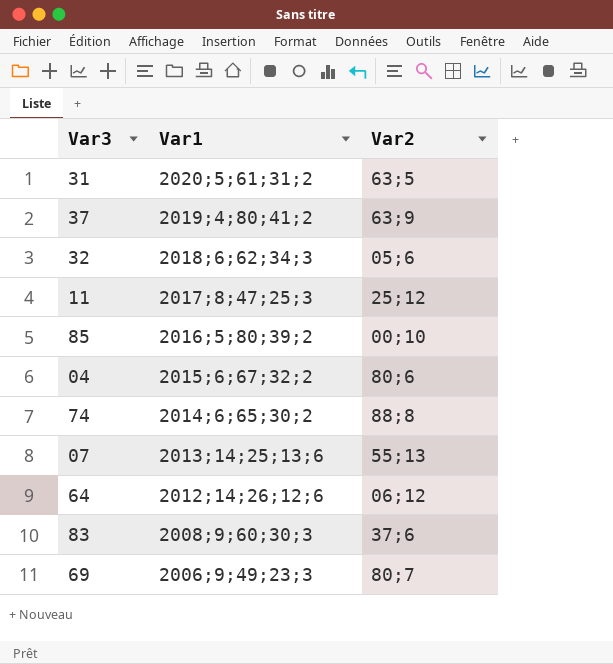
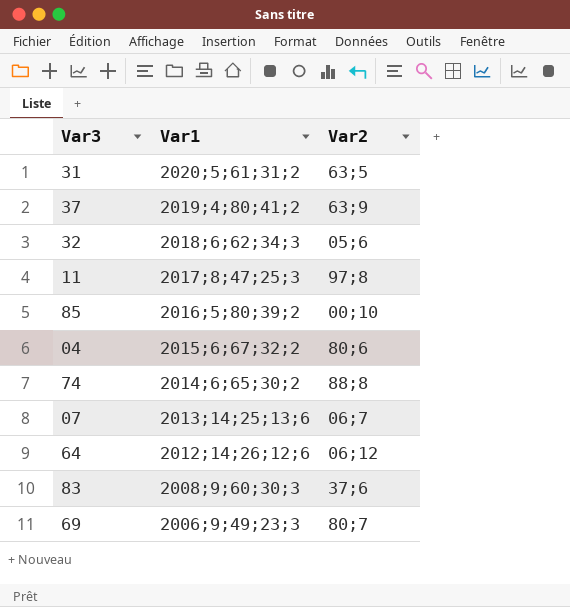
11 | Var2: 25;12 -> 97;8
07 | Var2: 55;13 -> 06;7

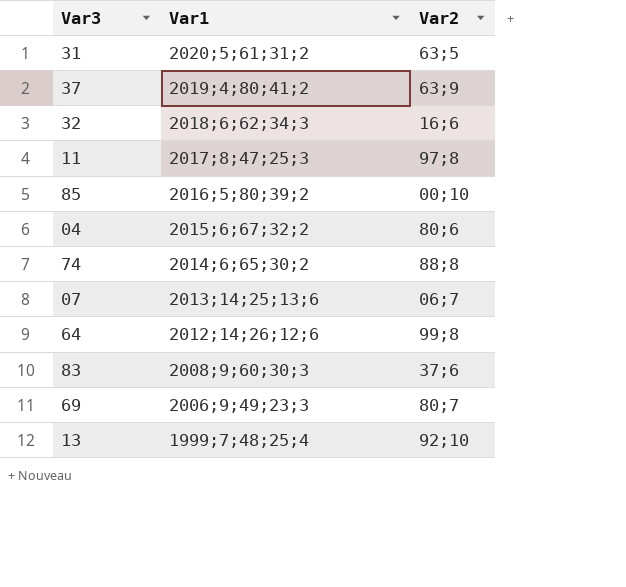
32 | Var2: 05;6 -> 16;6
64 | Var2: 06;12 -> 99;8
row 13: none -> 1999;7;48;25;4 | 92;10

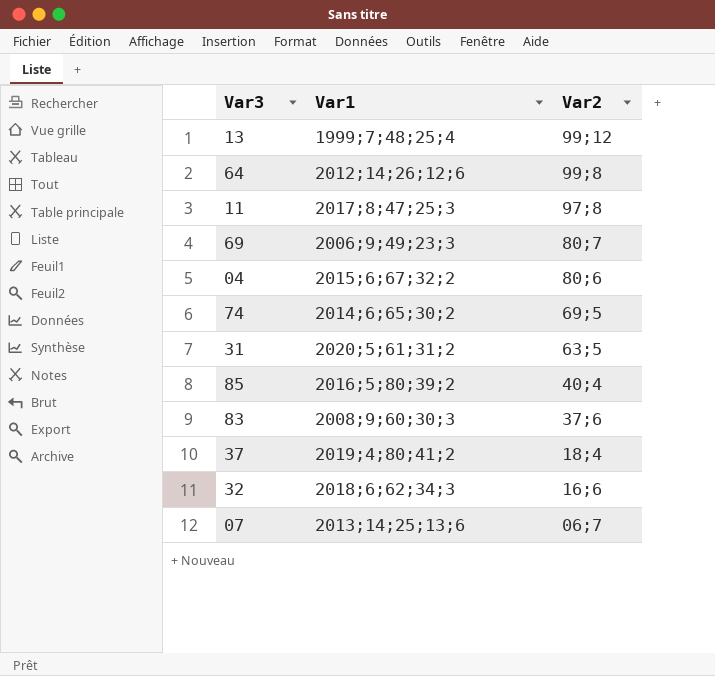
row order: Var1 descending -> Var2 descending
13 | Var2: 92;10 -> 99;12
74 | Var2: 88;8 -> 69;5
85 | Var2: 00;10 -> 40;4
37 | Var2: 63;9 -> 18;4

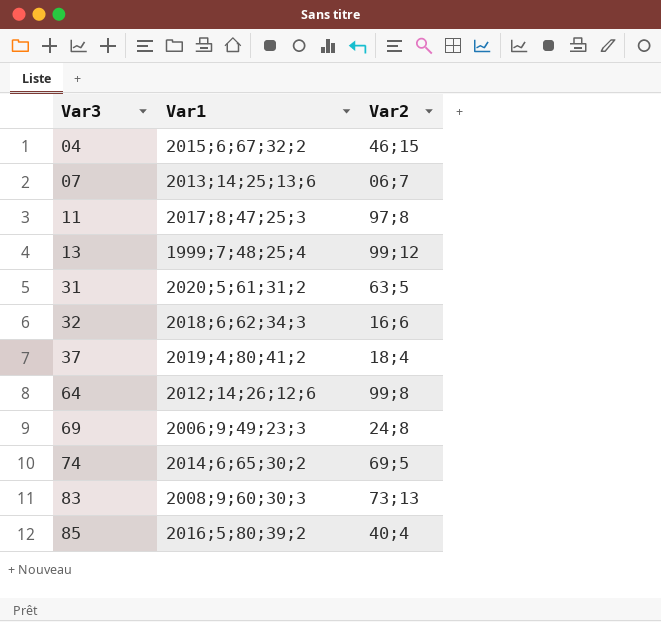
row order: Var2 descending -> Var3 ascending
04 | Var2: 80;6 -> 46;15
69 | Var2: 80;7 -> 24;8
83 | Var2: 37;6 -> 73;13

